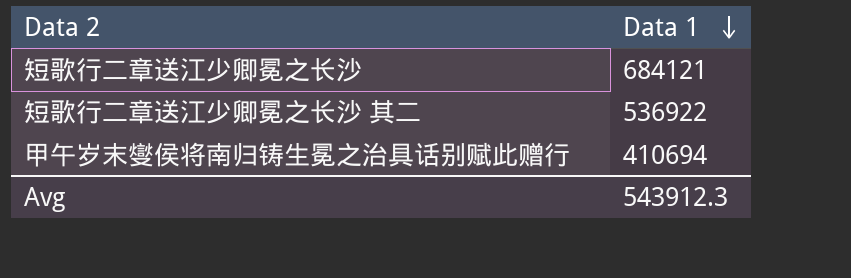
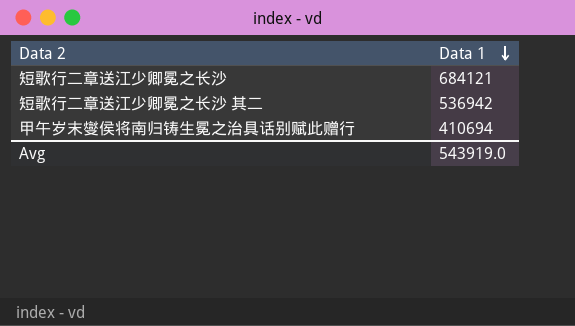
短歌行二章送江少卿冕之长沙 其二 | Data 1: 536922 -> 536942
Avg | Data 1: 543912.3 -> 543919.0

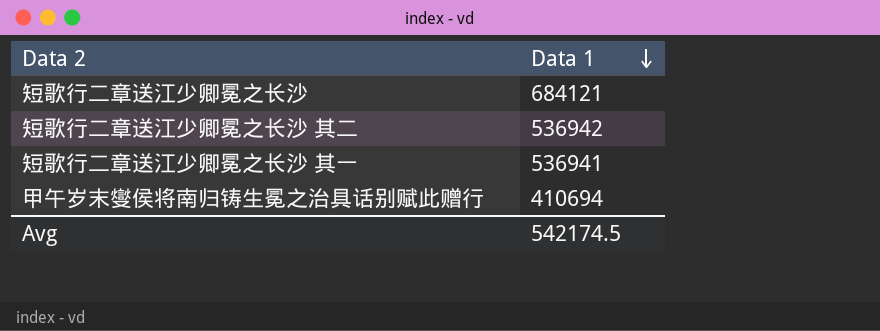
row 短歌行二章送江少卿冕之长沙 其一: none -> 536941
Avg | Data 1: 543919.0 -> 542174.5

